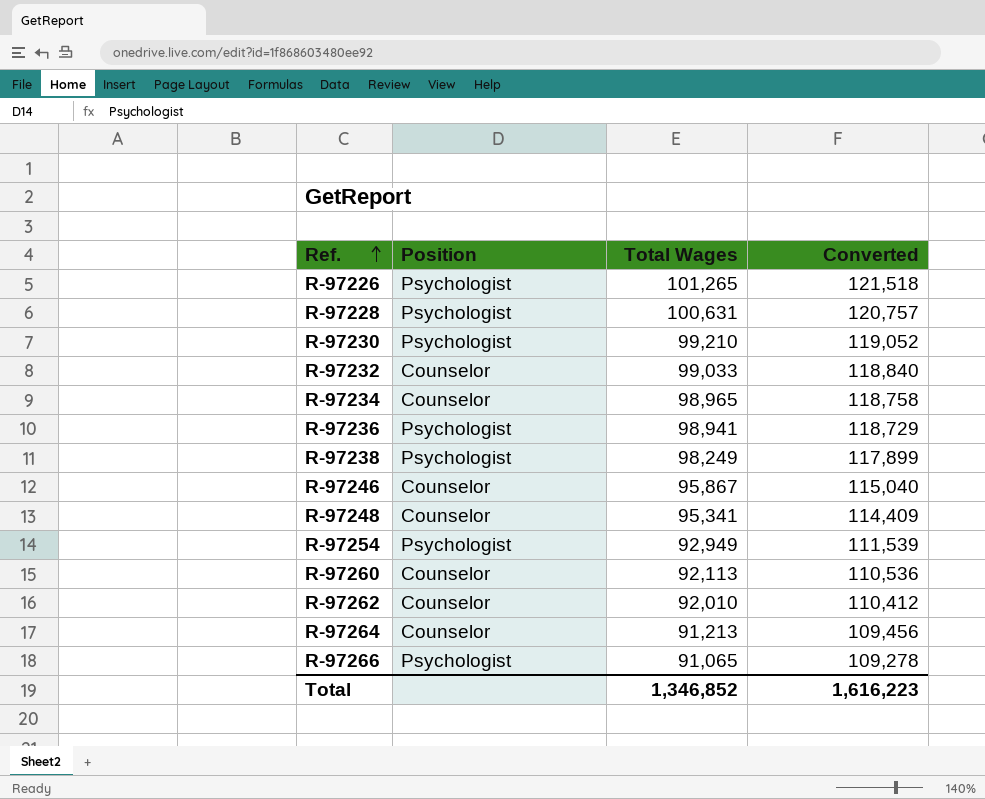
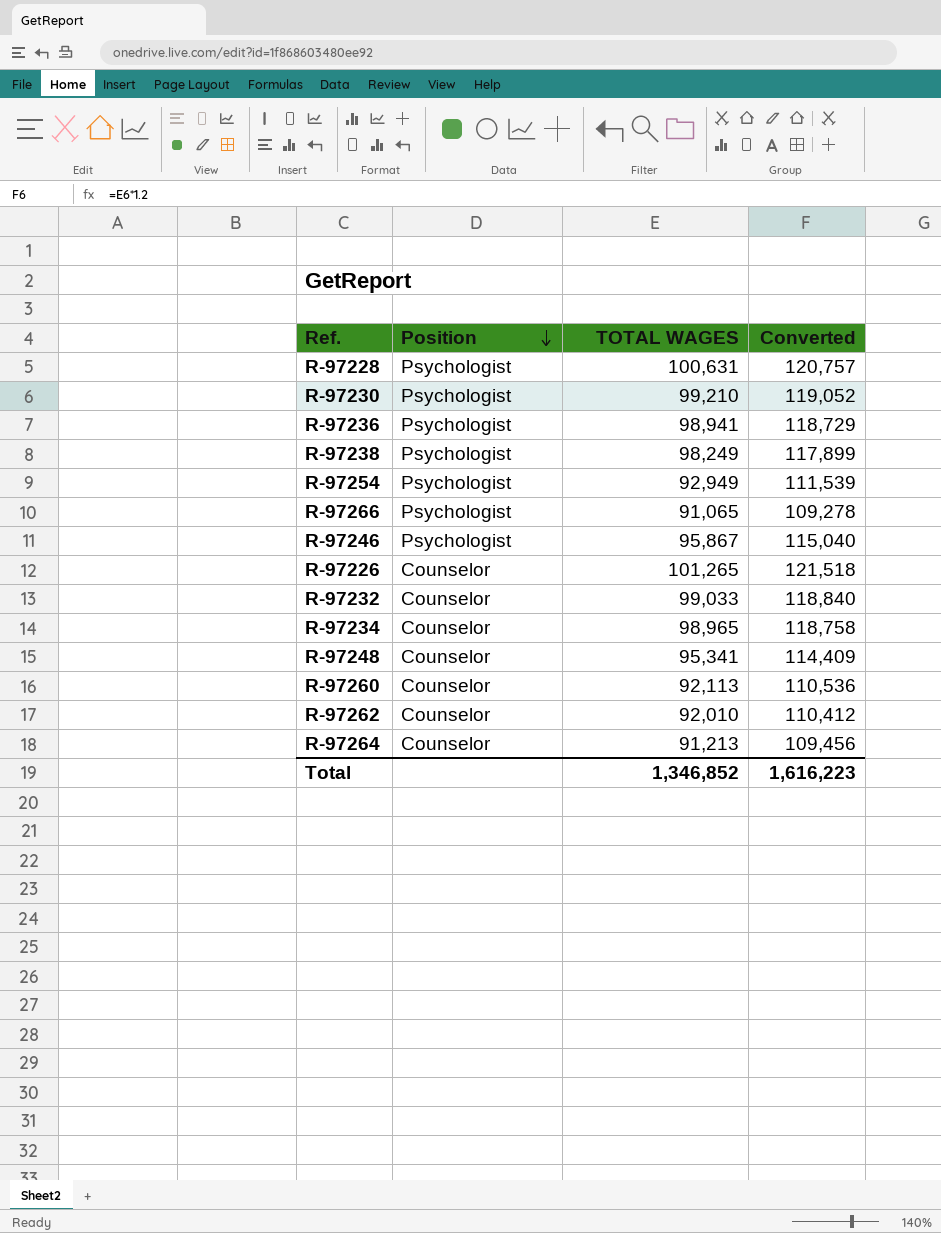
row order: Ref. ascending -> Position descending
column name: Total Wages -> TOTAL WAGES
R-97246 | Position: Counselor -> Psychologist
R-97226 | Position: Psychologist -> Counselor

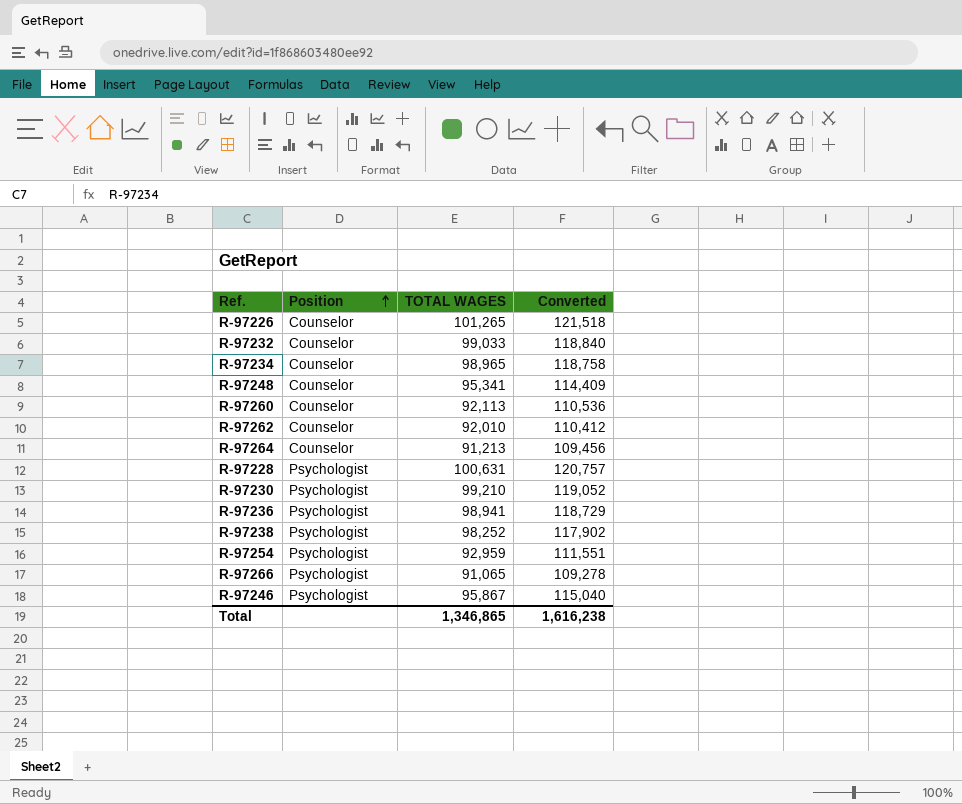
row order: Position descending -> Position ascending
R-97238 | TOTAL WAGES: 98,249 -> 98,252
R-97238 | Converted: 117,899 -> 117,902
R-97254 | TOTAL WAGES: 92,949 -> 92,959
R-97254 | Converted: 111,539 -> 111,551
Total | TOTAL WAGES: 1,346,852 -> 1,346,865
Total | Converted: 1,616,223 -> 1,616,238

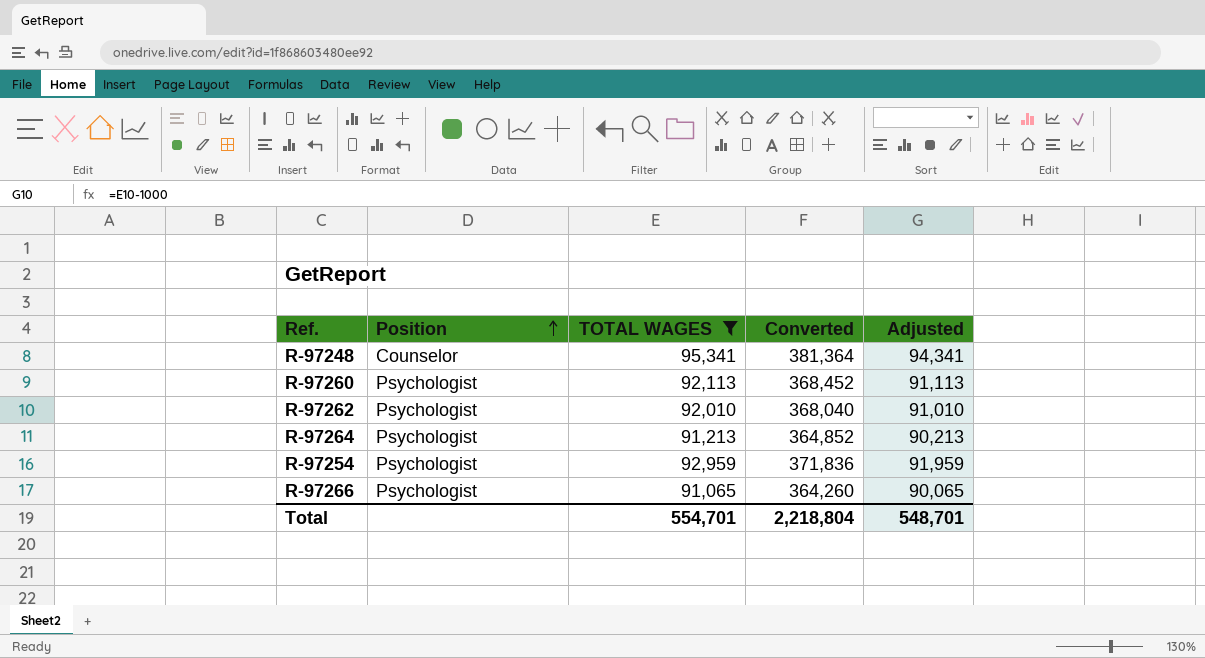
filter: none -> TOTAL WAGES <= 95,341
column Converted | formula: [TOTAL WAGES] * 1.2 -> [TOTAL WAGES] * 4
column Adjusted | formula: none -> [TOTAL WAGES] - 1000
R-97260 | Position: Counselor -> Psychologist
R-97262 | Position: Counselor -> Psychologist
R-97264 | Position: Counselor -> Psychologist
Total | TOTAL WAGES: 1,346,865 -> 554,701
Total | Converted: 1,616,238 -> 2,218,804

